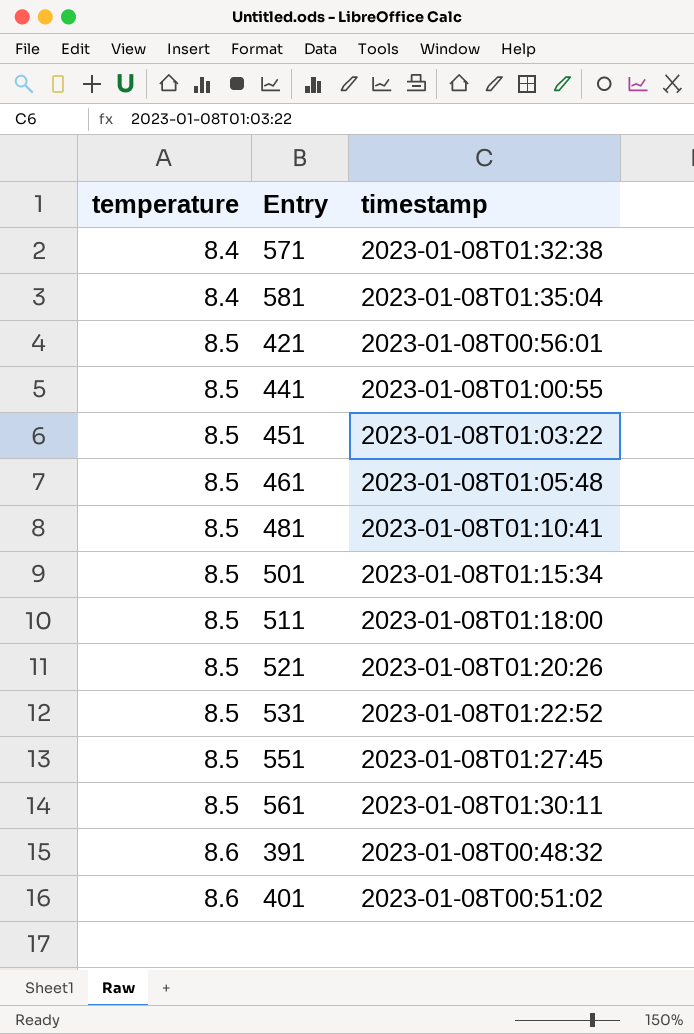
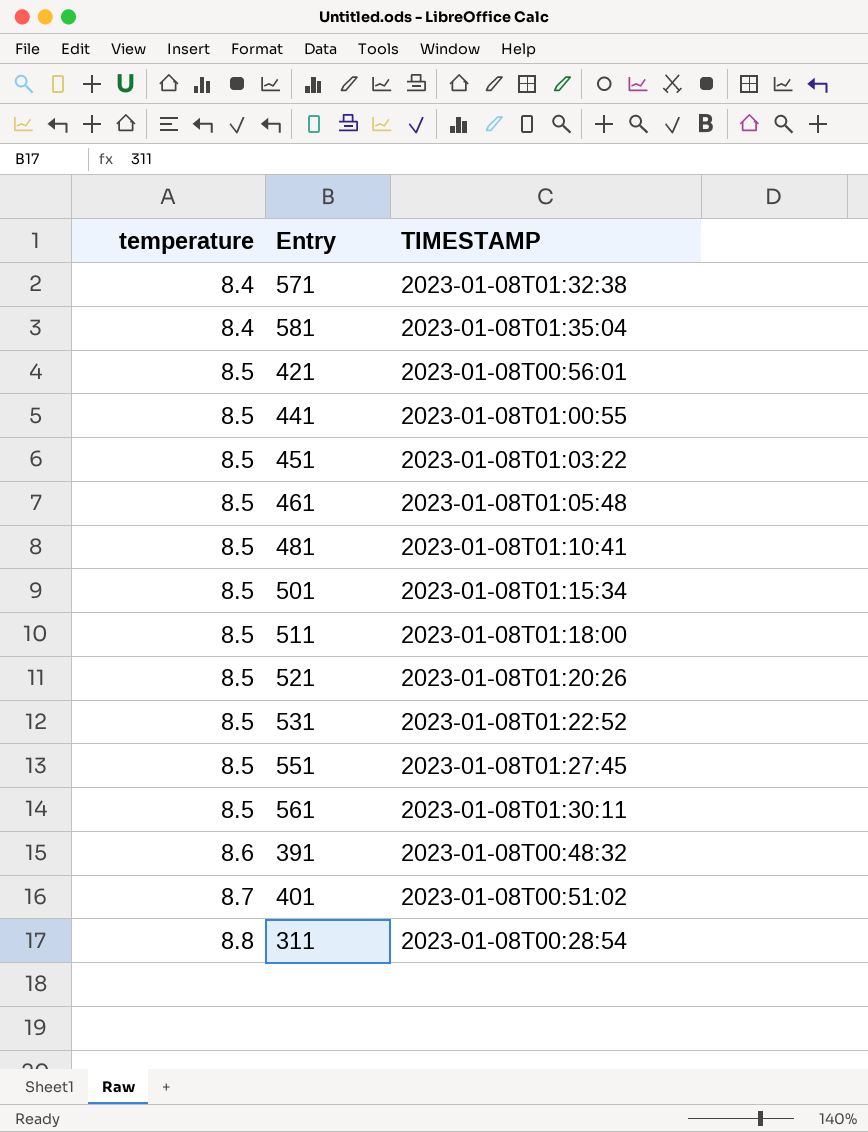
column name: timestamp -> TIMESTAMP
401 | temperature: 8.6 -> 8.7
row 311: none -> 8.8 | 2023-01-08T00:28:54

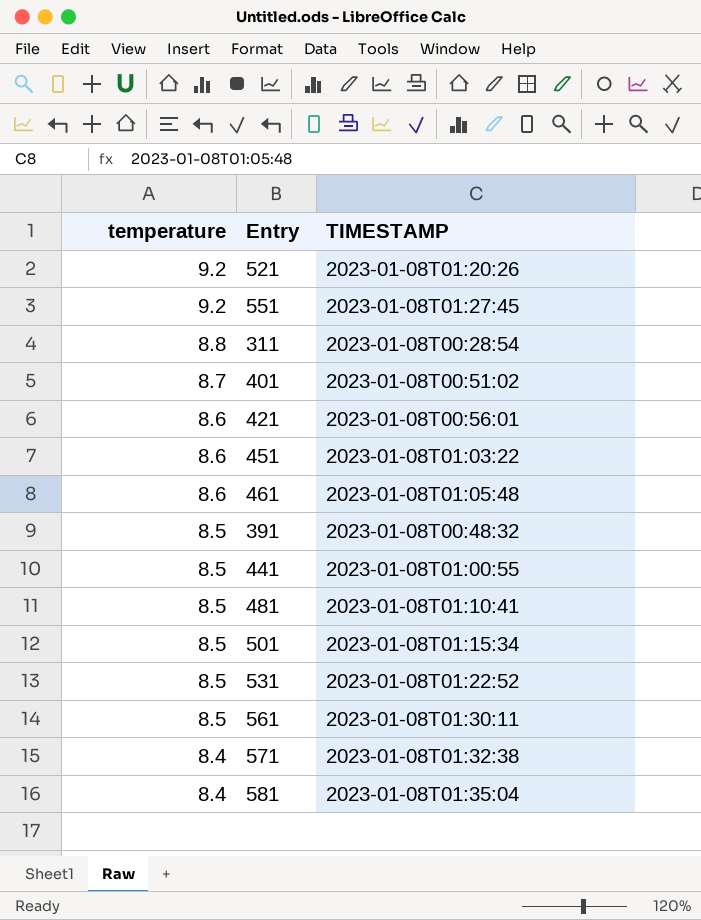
row order: temperature ascending -> temperature descending
row 511: 8.5 | 2023-01-08T01:18:00 -> none
521 | temperature: 8.5 -> 9.2
551 | temperature: 8.5 -> 9.2
421 | temperature: 8.5 -> 8.6
451 | temperature: 8.5 -> 8.6
461 | temperature: 8.5 -> 8.6
391 | temperature: 8.6 -> 8.5

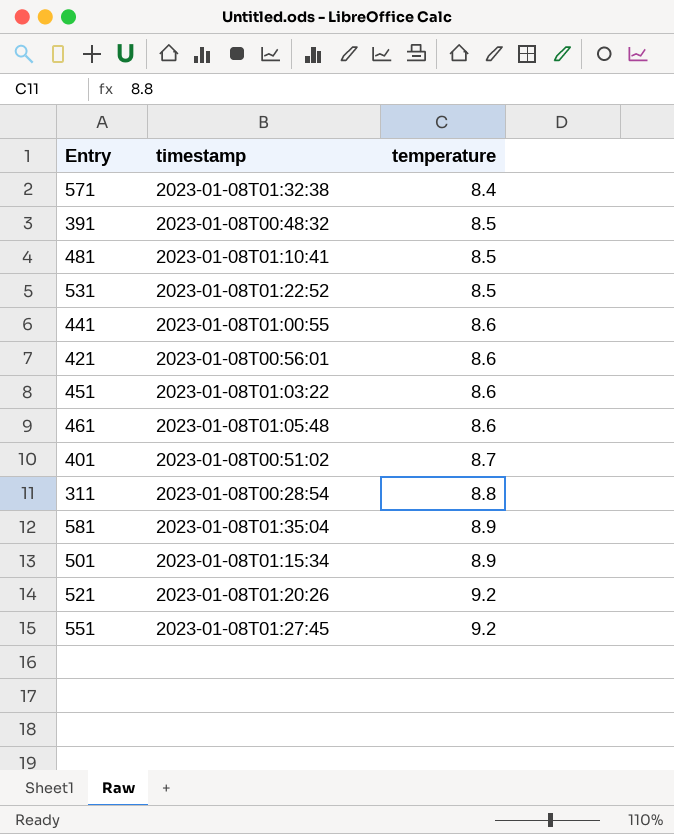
row order: temperature descending -> temperature ascending
column name: TIMESTAMP -> timestamp
column temperature | position: 1 -> 3
row 561: 8.5 | 2023-01-08T01:30:11 -> none
441 | temperature: 8.5 -> 8.6
581 | temperature: 8.4 -> 8.9
501 | temperature: 8.5 -> 8.9

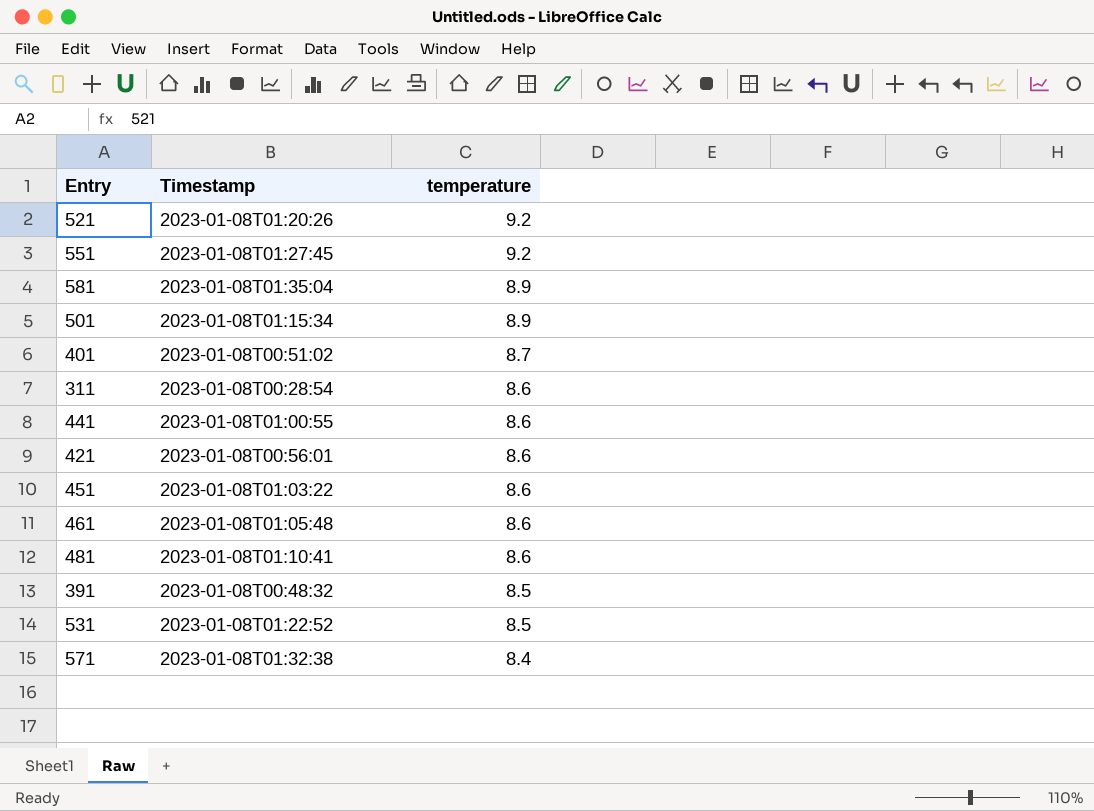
row order: temperature ascending -> temperature descending
column name: timestamp -> Timestamp
311 | temperature: 8.8 -> 8.6
481 | temperature: 8.5 -> 8.6

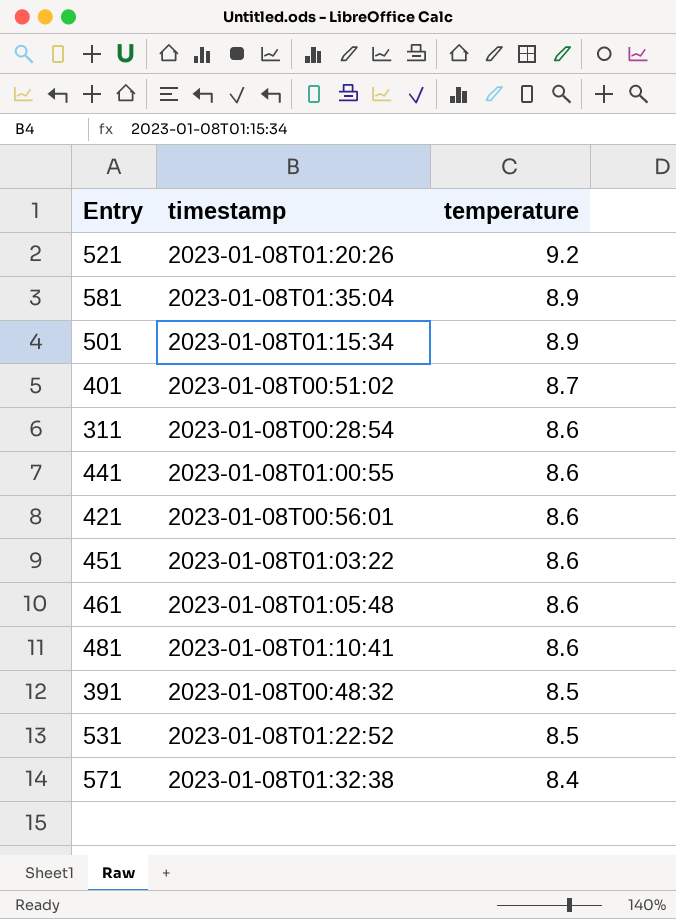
column name: Timestamp -> timestamp
row 551: 2023-01-08T01:27:45 | 9.2 -> none

